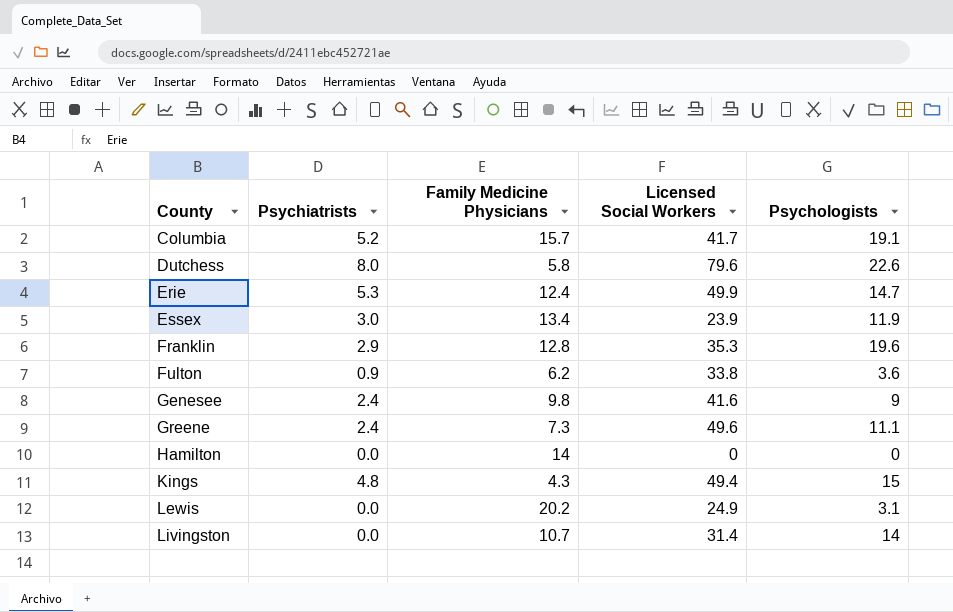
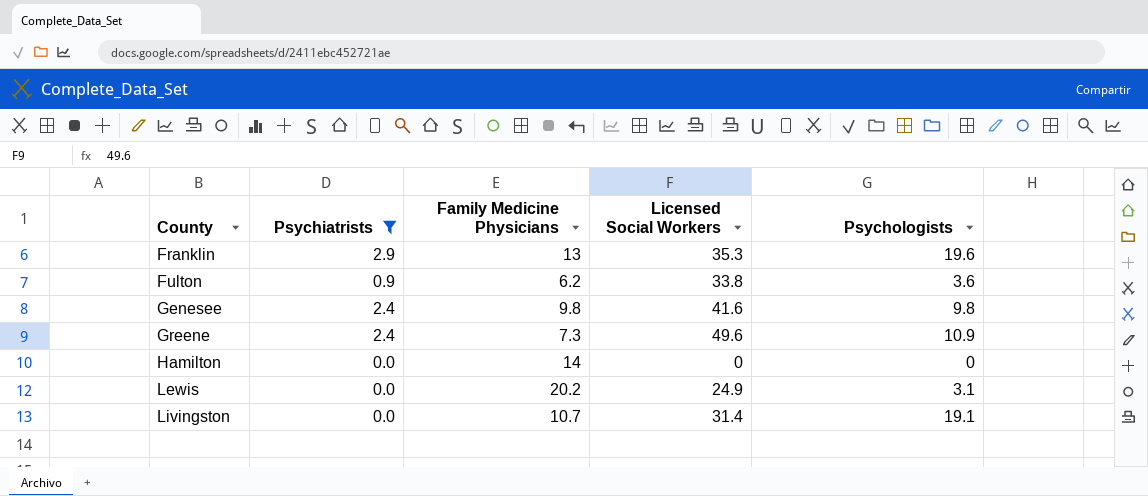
filter: none -> Psychiatrists <= 2.9
Franklin | Family Medicine Physicians: 12.8 -> 13
Genesee | Psychologists: 9 -> 9.8
Greene | Psychologists: 11.1 -> 10.9
Livingston | Psychologists: 14 -> 19.1

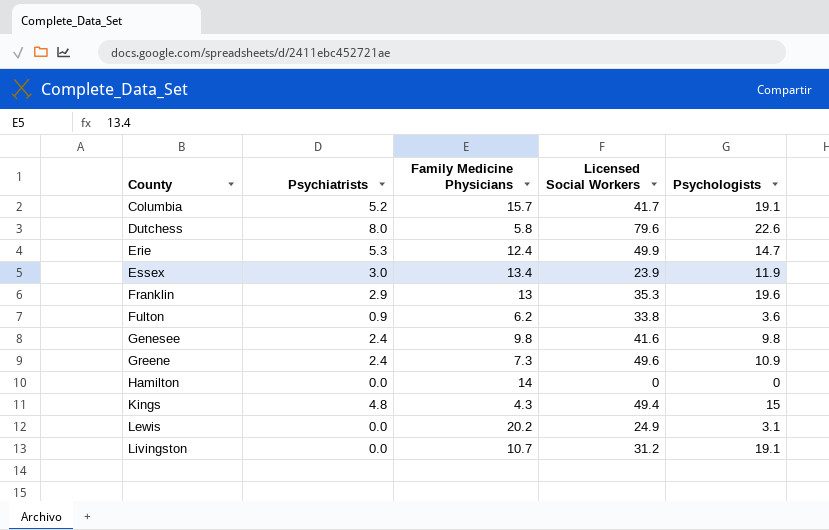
filter: Psychiatrists <= 2.9 -> none
Livingston | Licensed Social Workers: 31.4 -> 31.2

